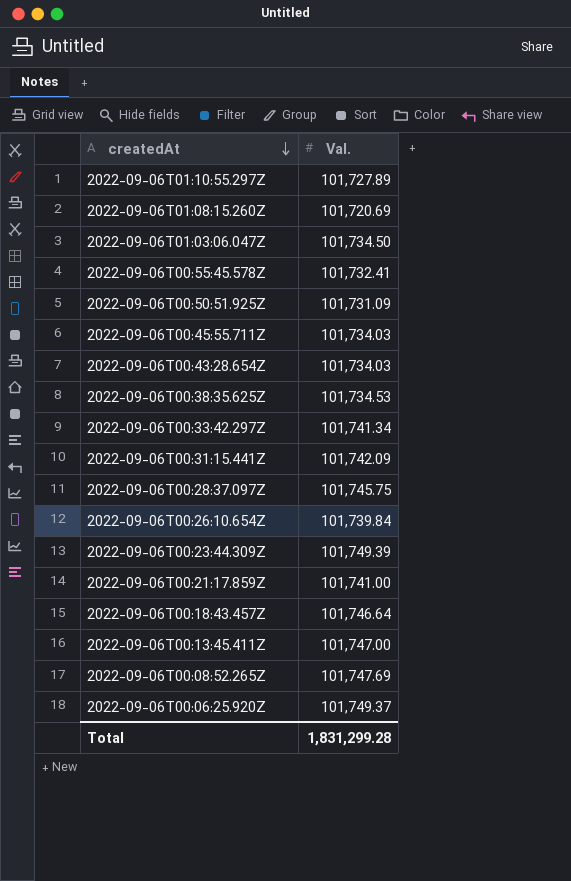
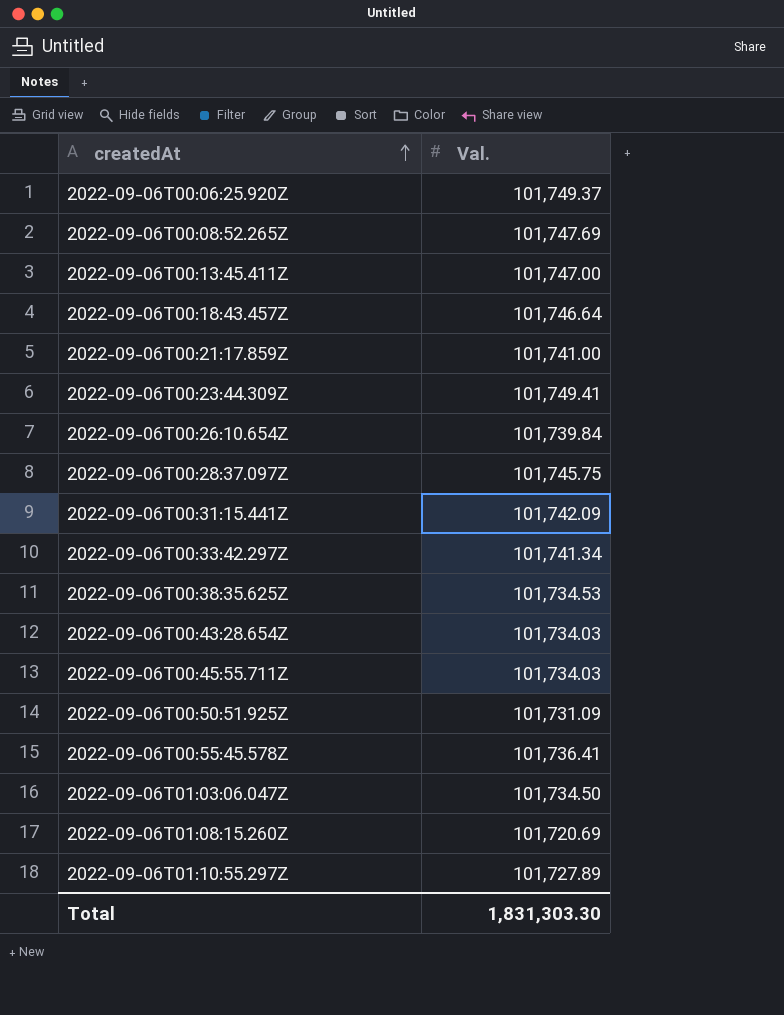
row order: createdAt descending -> createdAt ascending
2022-09-06T00:23:44.309Z | Val.: 101,749.39 -> 101,749.41
2022-09-06T00:55:45.578Z | Val.: 101,732.41 -> 101,736.41
Total | Val.: 1,831,299.28 -> 1,831,303.30

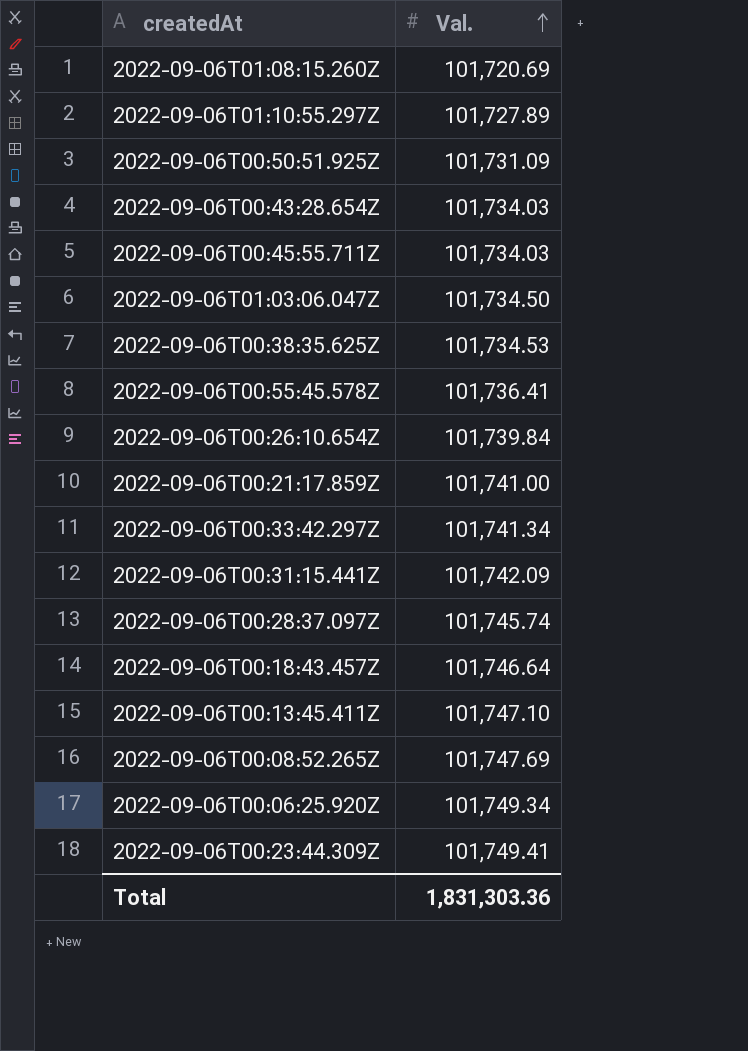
row order: createdAt ascending -> Val. ascending
2022-09-06T00:28:37.097Z | Val.: 101,745.75 -> 101,745.74
2022-09-06T00:13:45.411Z | Val.: 101,747.00 -> 101,747.10
2022-09-06T00:06:25.920Z | Val.: 101,749.37 -> 101,749.34
Total | Val.: 1,831,303.30 -> 1,831,303.36

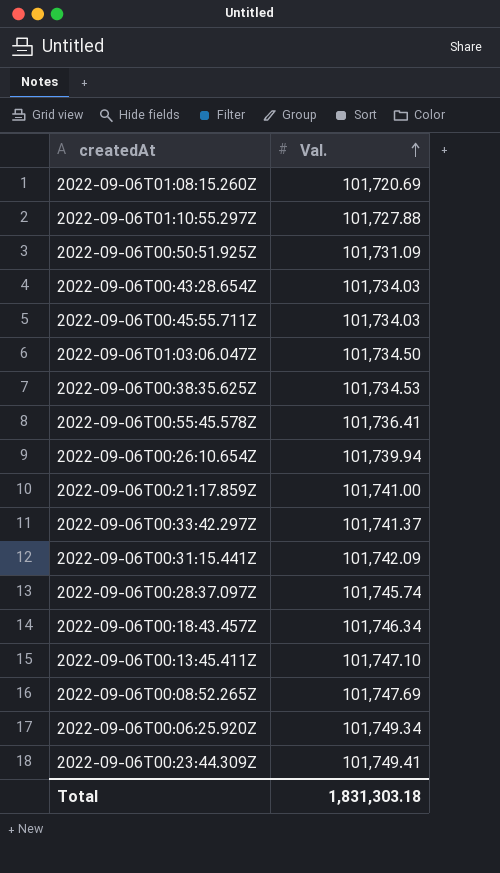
2022-09-06T01:10:55.297Z | Val.: 101,727.89 -> 101,727.88
2022-09-06T00:26:10.654Z | Val.: 101,739.84 -> 101,739.94
2022-09-06T00:33:42.297Z | Val.: 101,741.34 -> 101,741.37
2022-09-06T00:18:43.457Z | Val.: 101,746.64 -> 101,746.34
Total | Val.: 1,831,303.36 -> 1,831,303.18

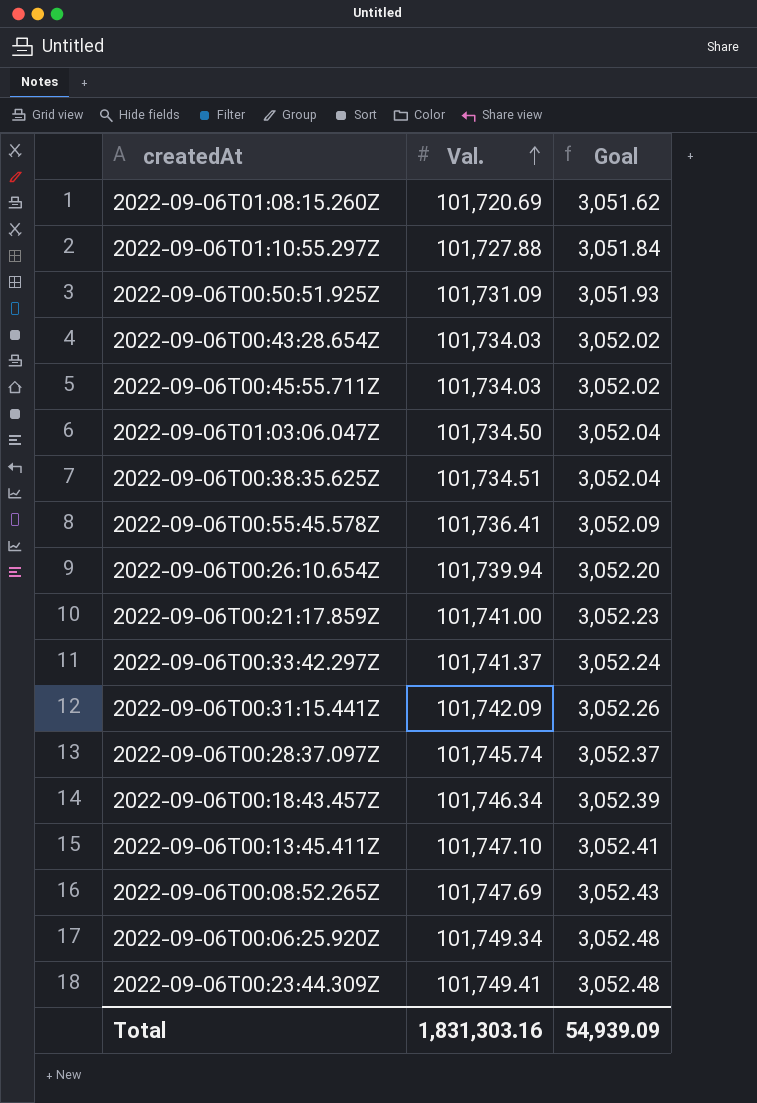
column Goal | formula: none -> [Val.] * 0.03
2022-09-06T00:38:35.625Z | Val.: 101,734.53 -> 101,734.51
Total | Val.: 1,831,303.18 -> 1,831,303.16

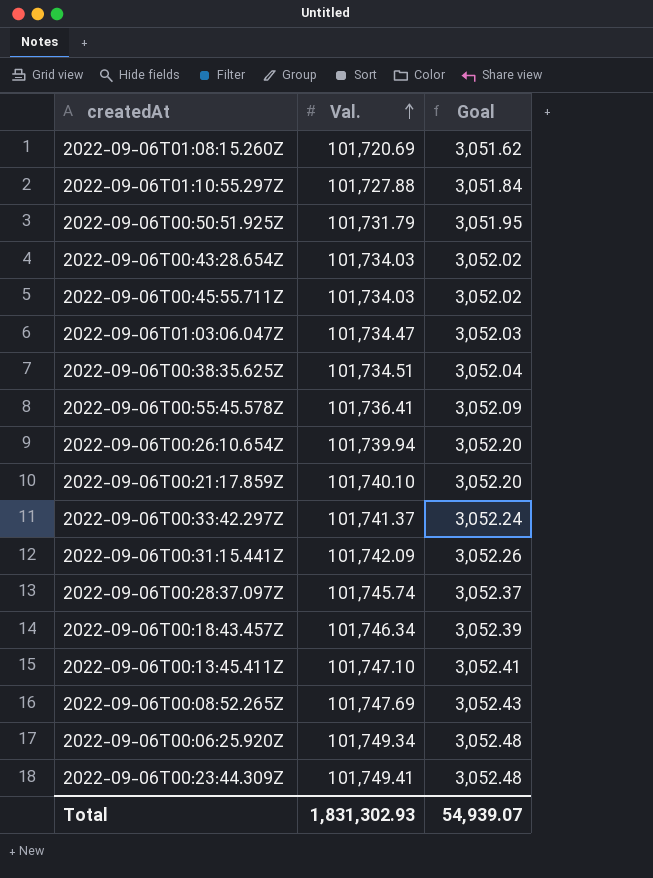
2022-09-06T00:50:51.925Z | Val.: 101,731.09 -> 101,731.79
2022-09-06T00:50:51.925Z | Goal: 3,051.93 -> 3,051.95
2022-09-06T01:03:06.047Z | Val.: 101,734.50 -> 101,734.47
2022-09-06T01:03:06.047Z | Goal: 3,052.04 -> 3,052.03
2022-09-06T00:21:17.859Z | Val.: 101,741.00 -> 101,740.10
2022-09-06T00:21:17.859Z | Goal: 3,052.23 -> 3,052.20
Total | Val.: 1,831,303.16 -> 1,831,302.93
Total | Goal: 54,939.09 -> 54,939.07

